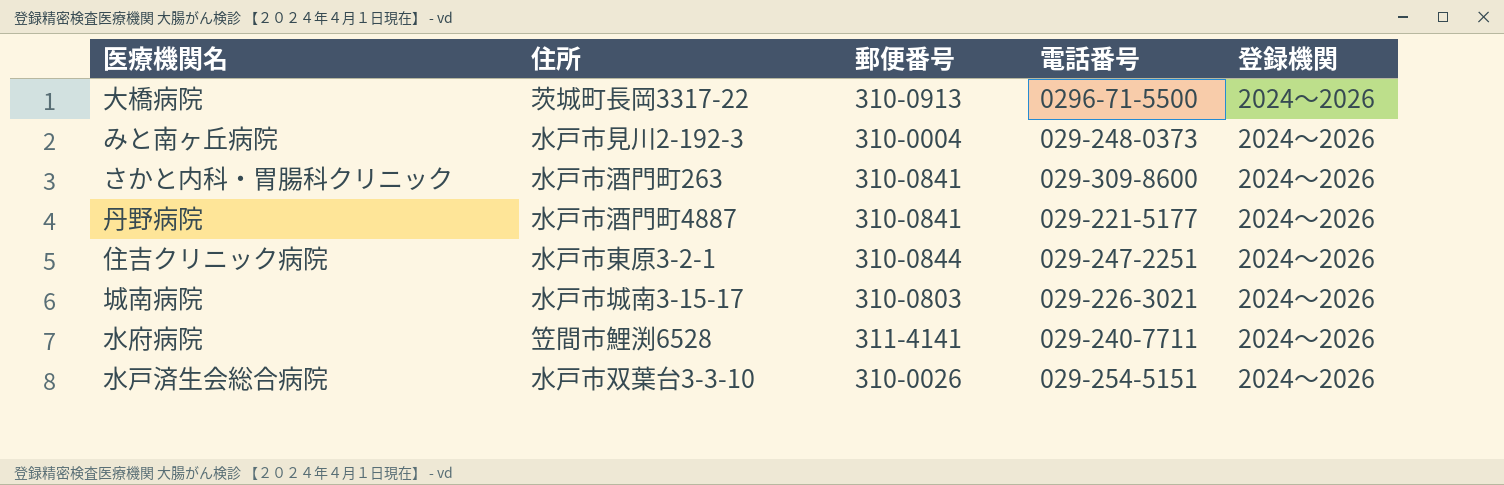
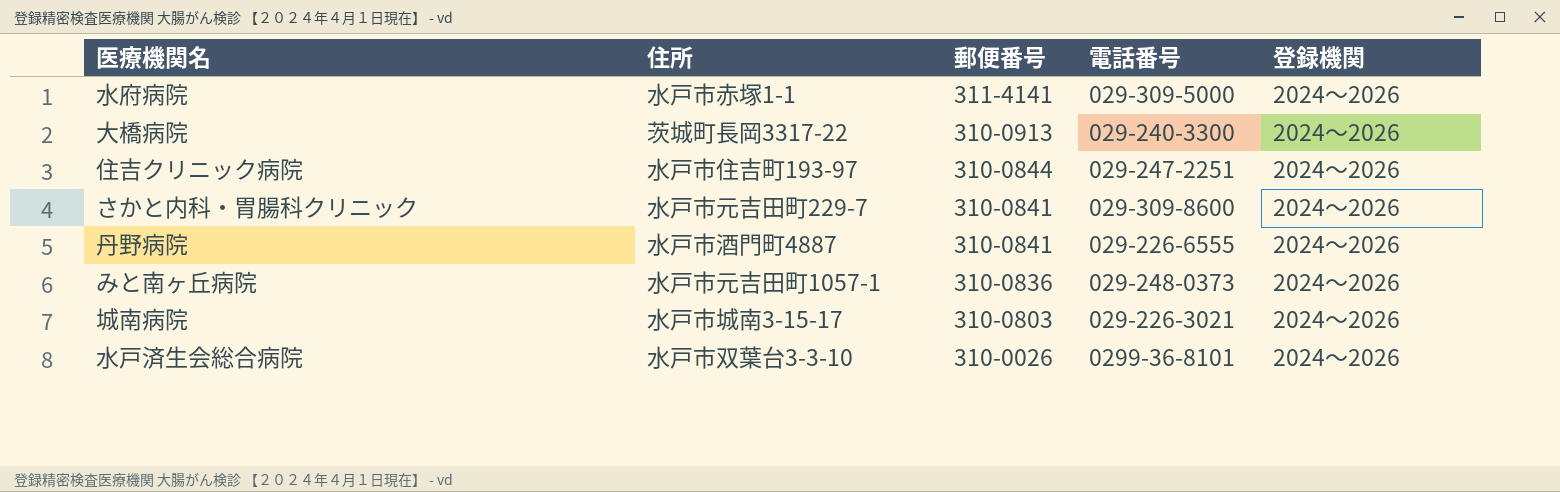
row order: none -> 郵便番号 descending
水府病院 | 住所: 笠間市鯉渕6528 -> 水戸市赤塚1-1
水府病院 | 電話番号: 029-240-7711 -> 029-309-5000
大橋病院 | 電話番号: 0296-71-5500 -> 029-240-3300
住吉クリニック病院 | 住所: 水戸市東原3-2-1 -> 水戸市住吉町193-97
さかと内科・胃腸科クリニック | 住所: 水戸市酒門町263 -> 水戸市元吉田町229-7
丹野病院 | 電話番号: 029-221-5177 -> 029-226-6555
みと南ヶ丘病院 | 住所: 水戸市見川2-192-3 -> 水戸市元吉田町1057-1
みと南ヶ丘病院 | 郵便番号: 310-0004 -> 310-0836
水戸済生会総合病院 | 電話番号: 029-254-5151 -> 0299-36-8101

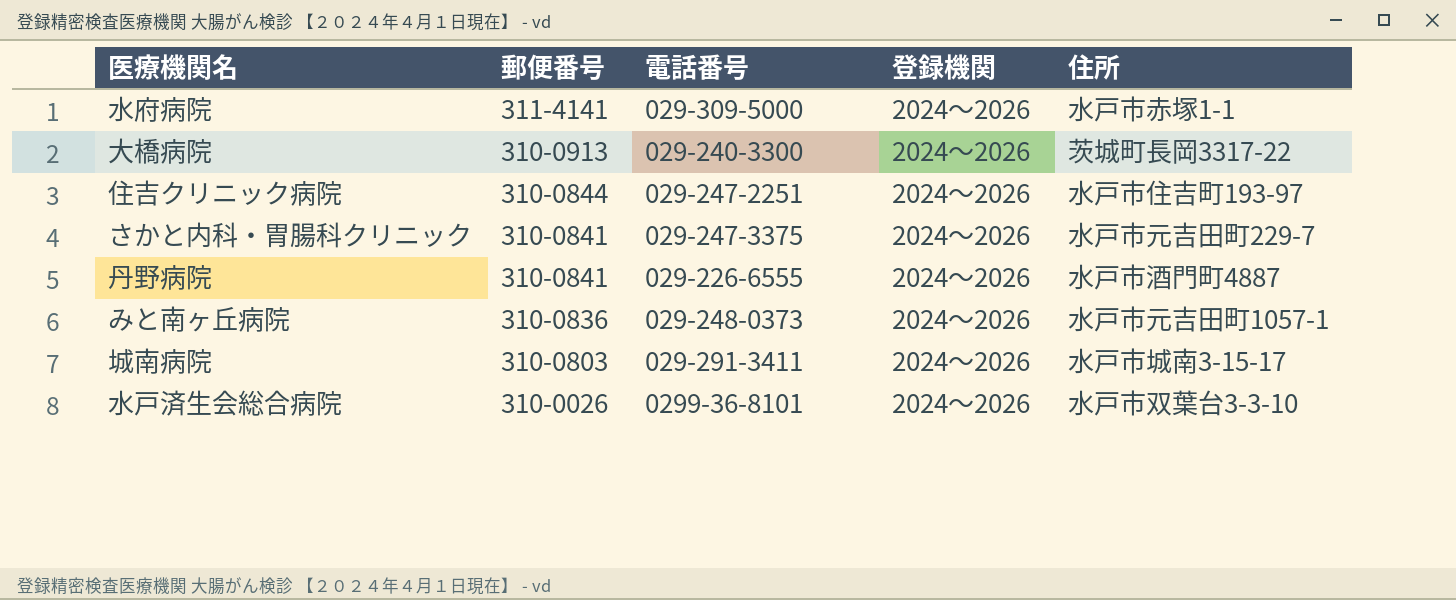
column 住所 | position: 2 -> 5
さかと内科・胃腸科クリニック | 電話番号: 029-309-8600 -> 029-247-3375
城南病院 | 電話番号: 029-226-3021 -> 029-291-3411

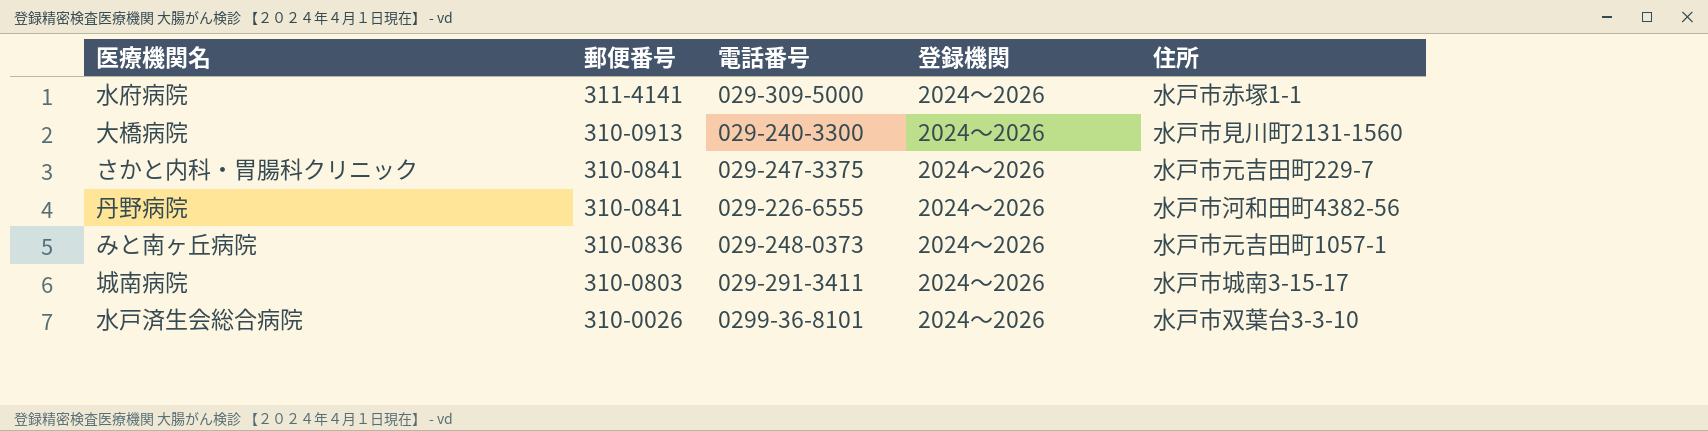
row 住吉クリニック病院: 310-0844 | 029-247-2251 | 2024～2026 | 水戸市住吉町193-97 -> none
大橋病院 | 住所: 茨城町長岡3317-22 -> 水戸市見川町2131-1560
丹野病院 | 住所: 水戸市酒門町4887 -> 水戸市河和田町4382-56

